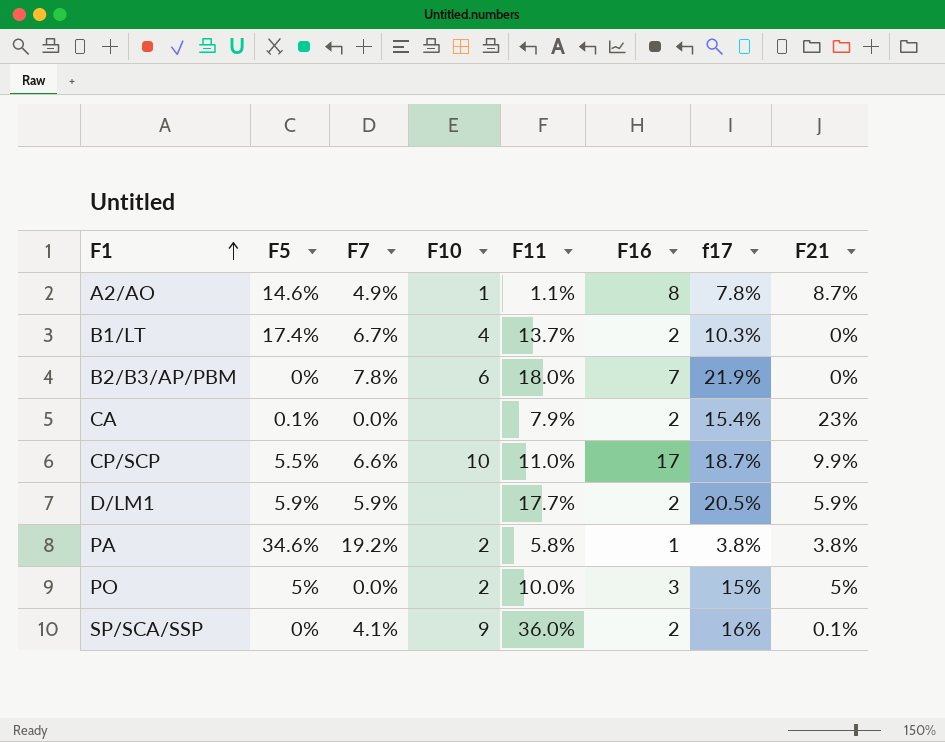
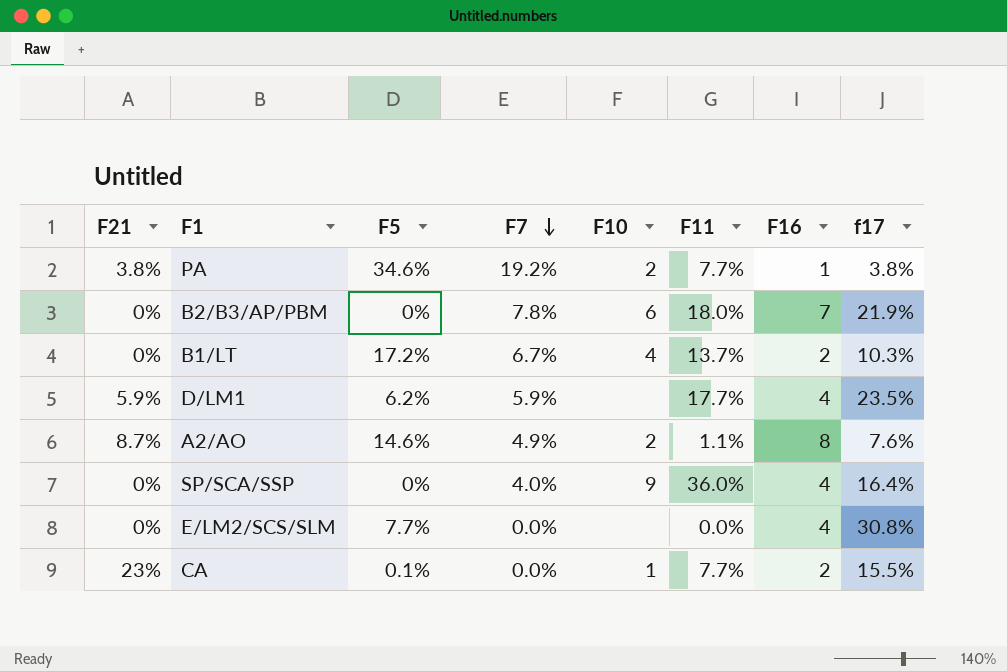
row order: F1 ascending -> F7 descending
column F21 | position: 8 -> 1
row CP/SCP: 5.5% | 6.6% | 10 | 11.0% | 17 | 18.7% | 9.9% -> none
row PO: 5% | 0.0% | 2 | 10.0% | 3 | 15% | 5% -> none
PA | F11: 5.8% -> 7.7%
B1/LT | F5: 17.4% -> 17.2%
D/LM1 | F5: 5.9% -> 6.2%
D/LM1 | F16: 2 -> 4
D/LM1 | f17: 20.5% -> 23.5%
A2/AO | F10: 1 -> 2
A2/AO | f17: 7.8% -> 7.6%
SP/SCA/SSP | F21: 0.1% -> 0%
SP/SCA/SSP | F7: 4.1% -> 4.0%
SP/SCA/SSP | F16: 2 -> 4
SP/SCA/SSP | f17: 16% -> 16.4%
row E/LM2/SCS/SLM: none -> 0% | 7.7% | 0.0% | none | 0.0% | 4 | 30.8%
CA | F10: none -> 1
CA | F11: 7.9% -> 7.7%
CA | f17: 15.4% -> 15.5%

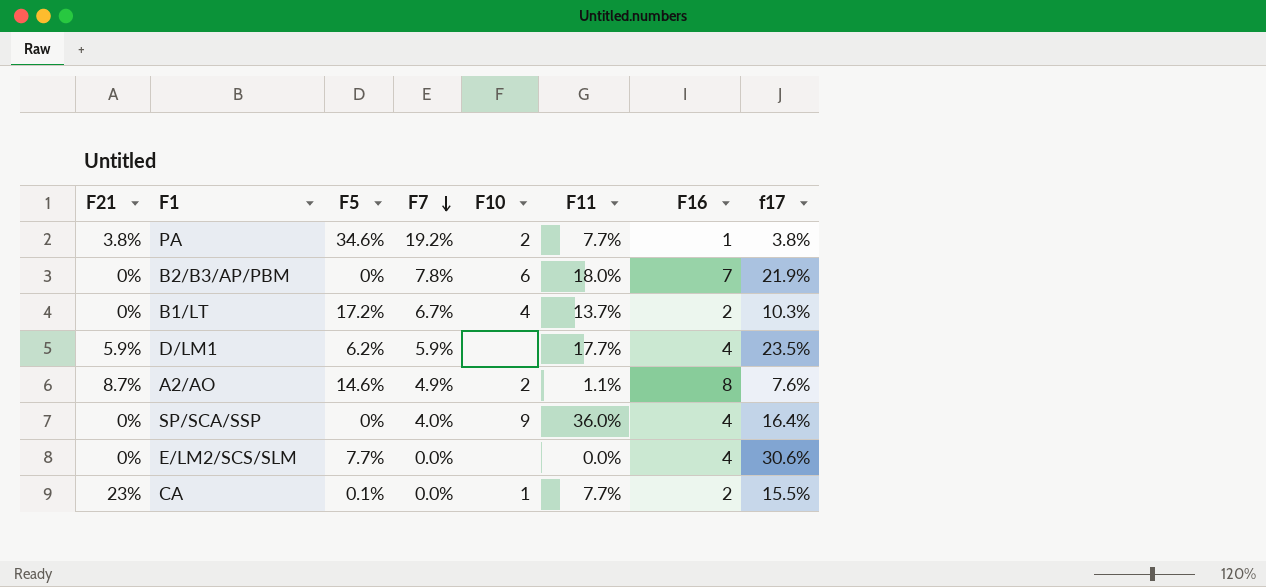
E/LM2/SCS/SLM | f17: 30.8% -> 30.6%

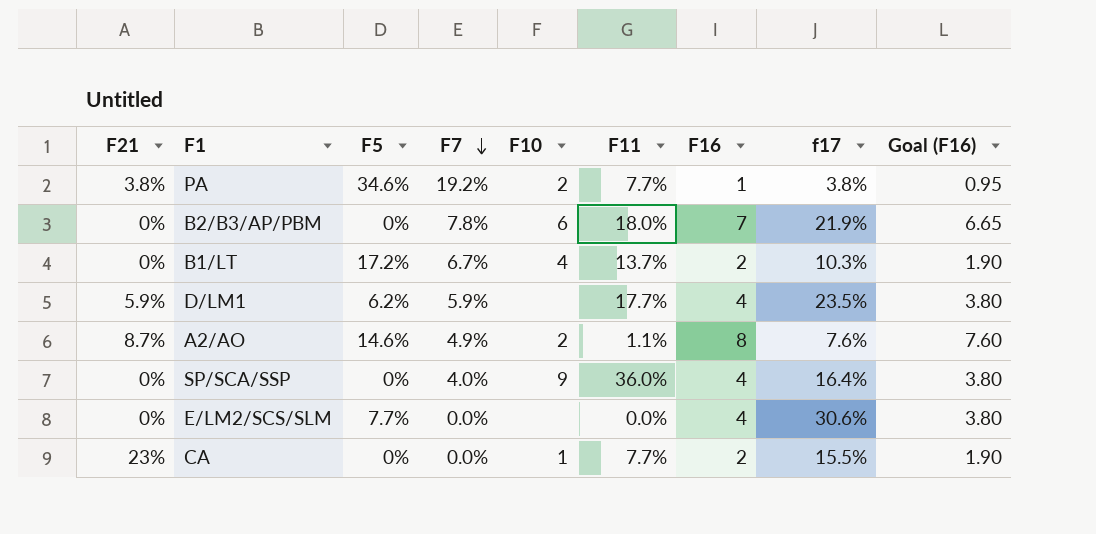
column Goal (F16) | formula: none -> [F16] * 0.95
CA | F5: 0.1% -> 0%

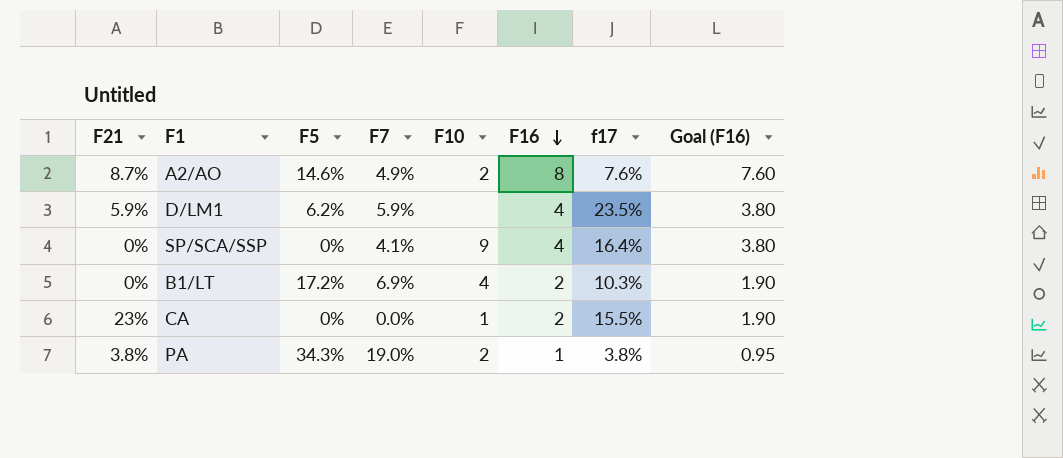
row order: F7 descending -> F16 descending
column F11 | position: 6 -> none
row B2/B3/AP/PBM: 0% | 0% | 7.8% | 6 | 18.0% | 7 | 21.9% | 6.65 -> none
row E/LM2/SCS/SLM: 0% | 7.7% | 0.0% | none | 0.0% | 4 | 30.6% | 3.80 -> none
SP/SCA/SSP | F7: 4.0% -> 4.1%
B1/LT | F7: 6.7% -> 6.9%
PA | F5: 34.6% -> 34.3%
PA | F7: 19.2% -> 19.0%

